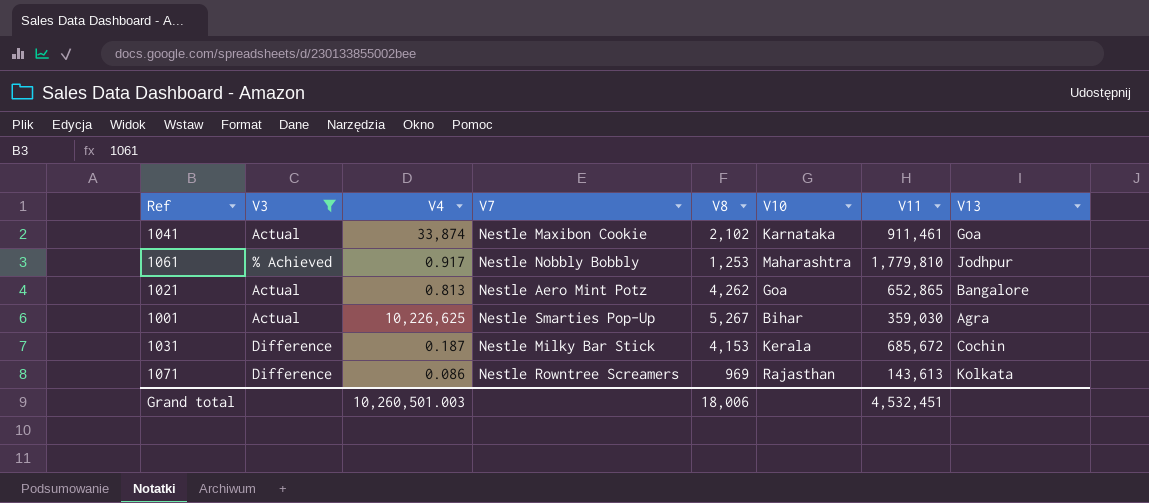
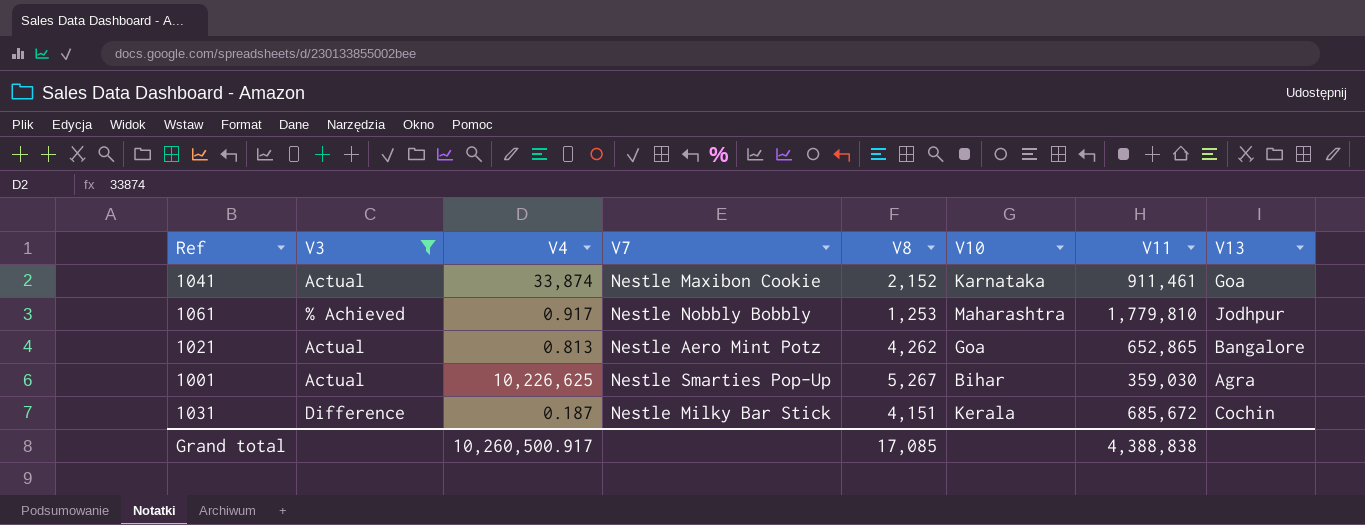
row 1071: Difference | 0.086 | Nestle Rowntree Screamers | 969 | Rajasthan | 143,613 | Kolkata -> none
1041 | V8: 2,102 -> 2,152
1031 | V8: 4,153 -> 4,151
Grand total | V4: 10,260,501.003 -> 10,260,500.917
Grand total | V8: 18,006 -> 17,085
Grand total | V11: 4,532,451 -> 4,388,838

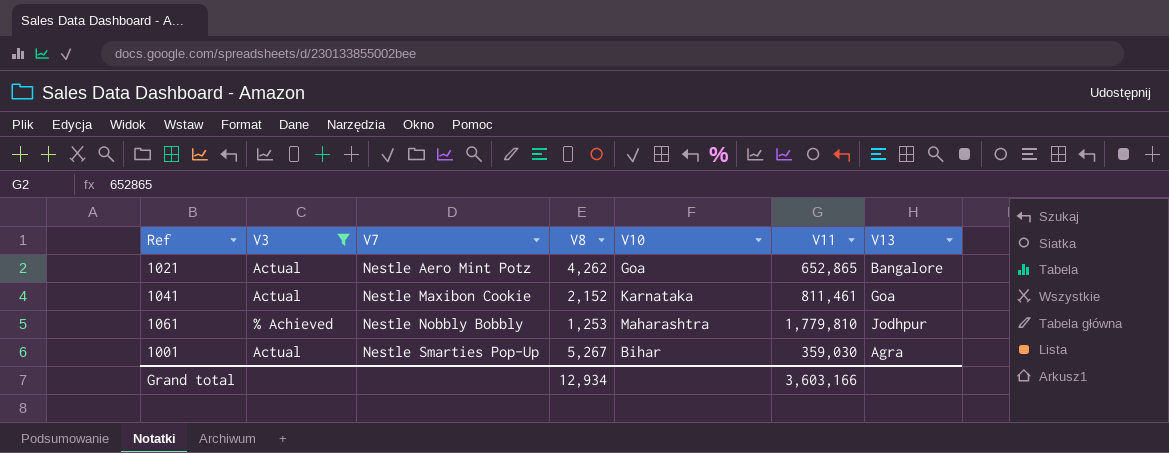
row order: none -> V7 ascending
column V4 | position: 3 -> none
row 1031: Difference | 0.187 | Nestle Milky Bar Stick | 4,151 | Kerala | 685,672 | Cochin -> none
1041 | V11: 911,461 -> 811,461
Grand total | V8: 17,085 -> 12,934
Grand total | V11: 4,388,838 -> 3,603,166

